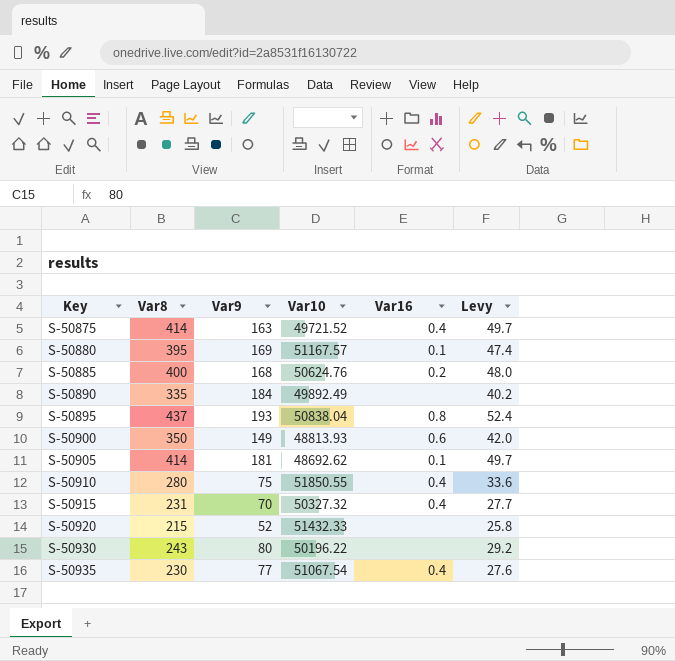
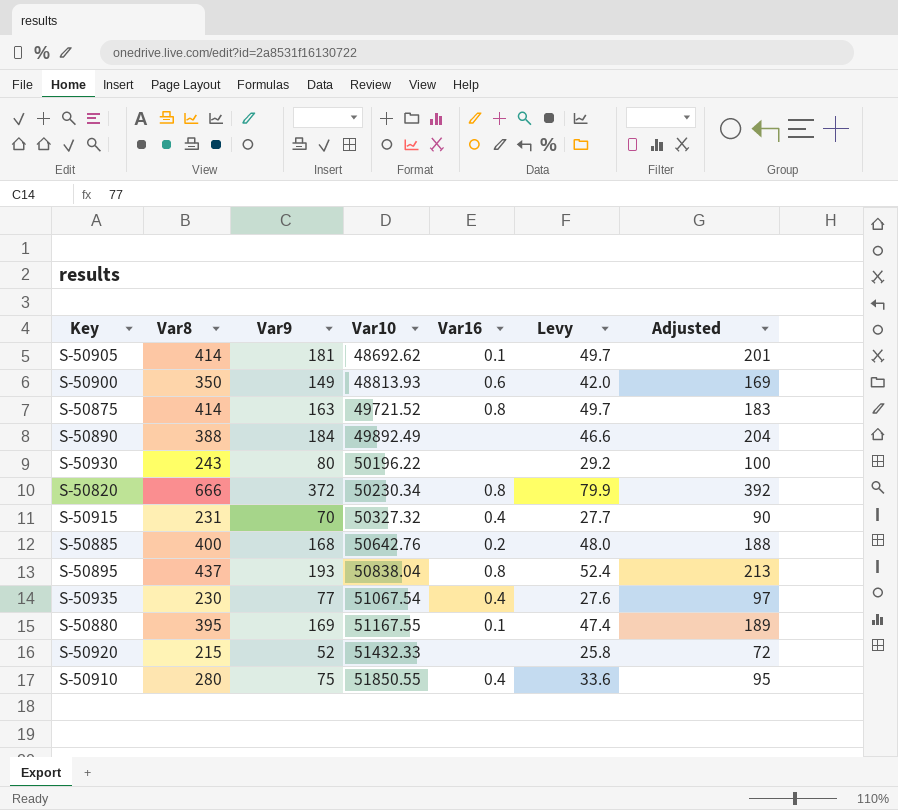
row order: Key ascending -> Var10 ascending
column Adjusted | formula: none -> [Var9] + 20
S-50875 | Var16: 0.4 -> 0.8
S-50890 | Var8: 335 -> 388
S-50890 | Levy: 40.2 -> 46.6
row S-50820: none -> 666 | 372 | 50230.34 | 0.8 | 79.9 | 392
S-50885 | Var10: 50624.76 -> 50642.76
S-50880 | Var10: 51167.57 -> 51167.55

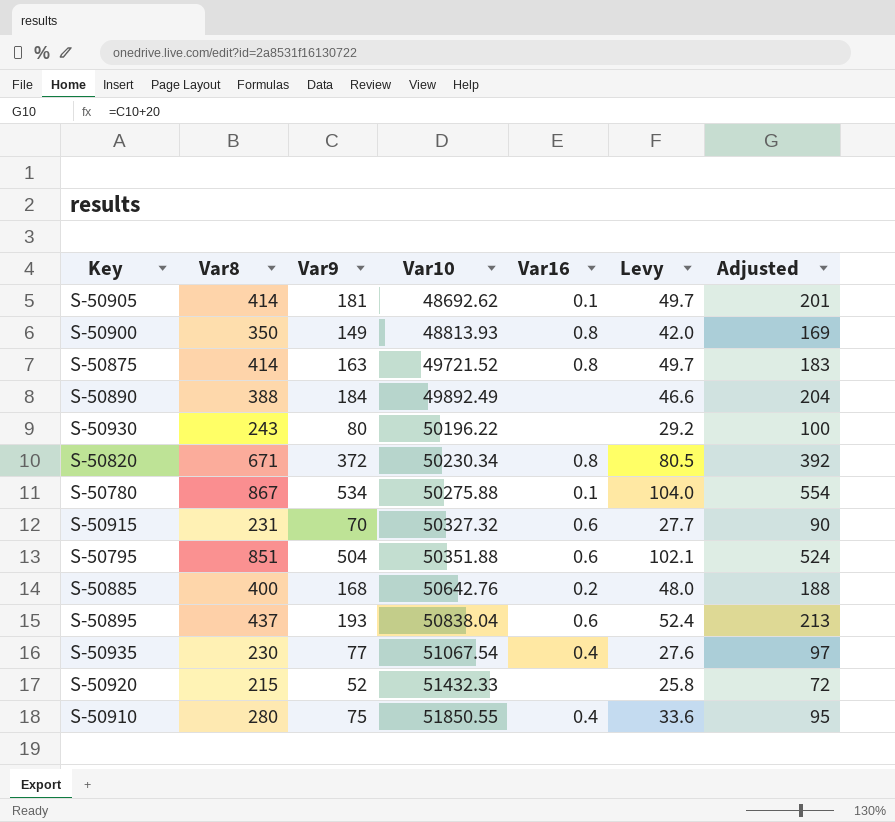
row S-50880: 395 | 169 | 51167.55 | 0.1 | 47.4 | 189 -> none
S-50900 | Var16: 0.6 -> 0.8
S-50820 | Var8: 666 -> 671
S-50820 | Levy: 79.9 -> 80.5
row S-50780: none -> 867 | 534 | 50275.88 | 0.1 | 104.0 | 554
S-50915 | Var16: 0.4 -> 0.6
row S-50795: none -> 851 | 504 | 50351.88 | 0.6 | 102.1 | 524
S-50895 | Var16: 0.8 -> 0.6

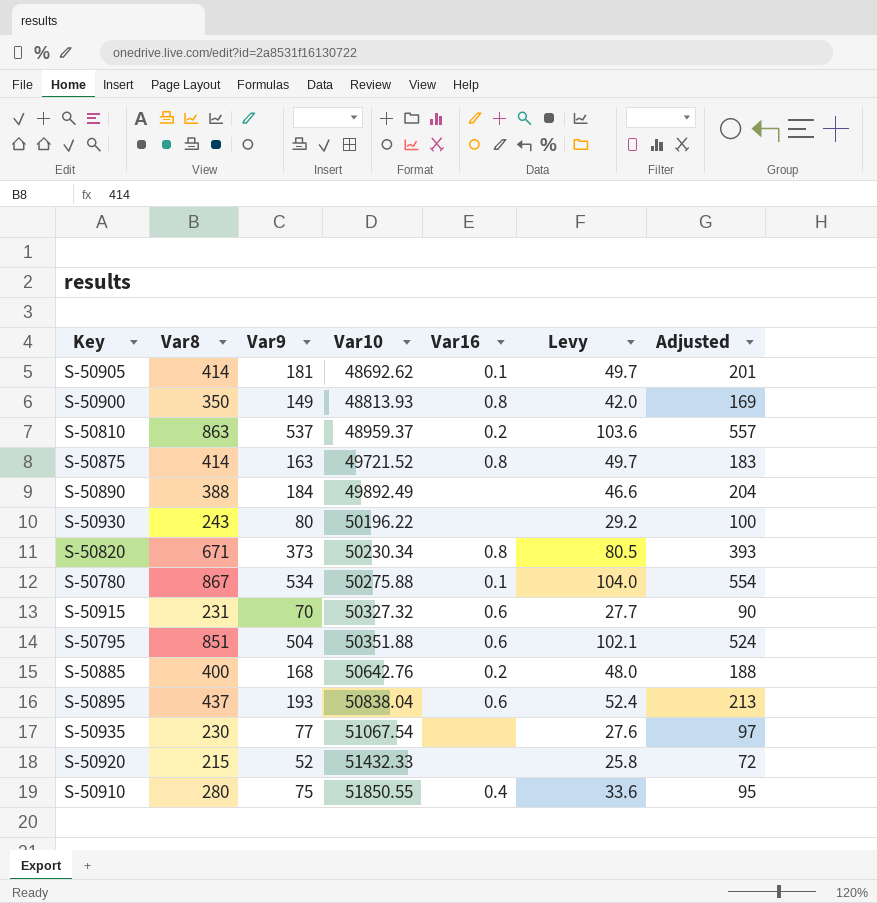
row S-50810: none -> 863 | 537 | 48959.37 | 0.2 | 103.6 | 557
S-50820 | Var9: 372 -> 373
S-50820 | Adjusted: 392 -> 393
S-50935 | Var16: 0.4 -> none

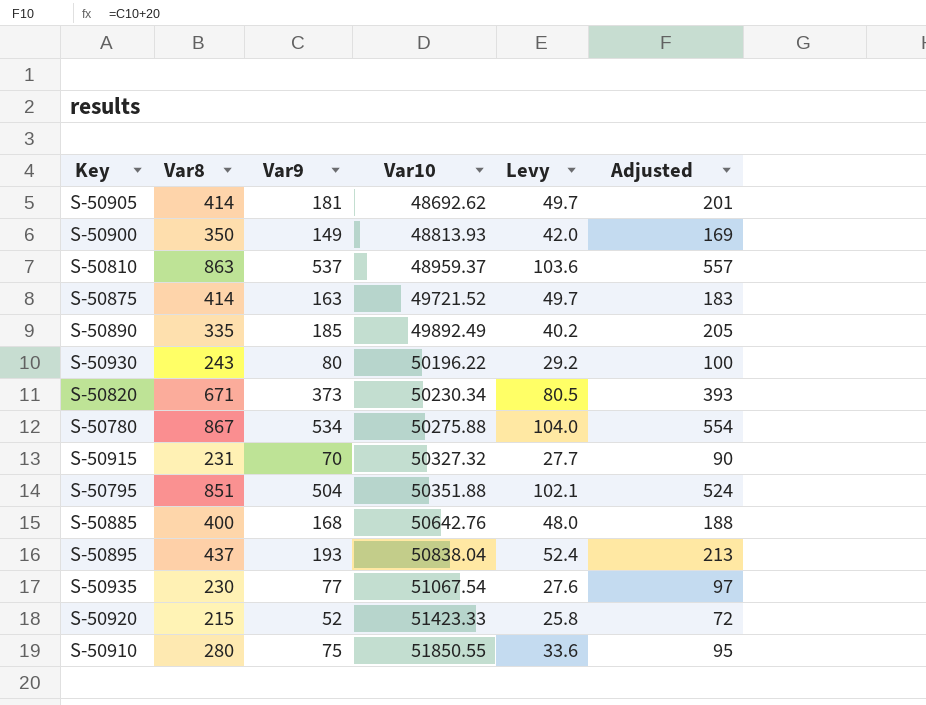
column Var16 | position: 5 -> none
S-50890 | Var8: 388 -> 335
S-50890 | Var9: 184 -> 185
S-50890 | Levy: 46.6 -> 40.2
S-50890 | Adjusted: 204 -> 205
S-50920 | Var10: 51432.33 -> 51423.33

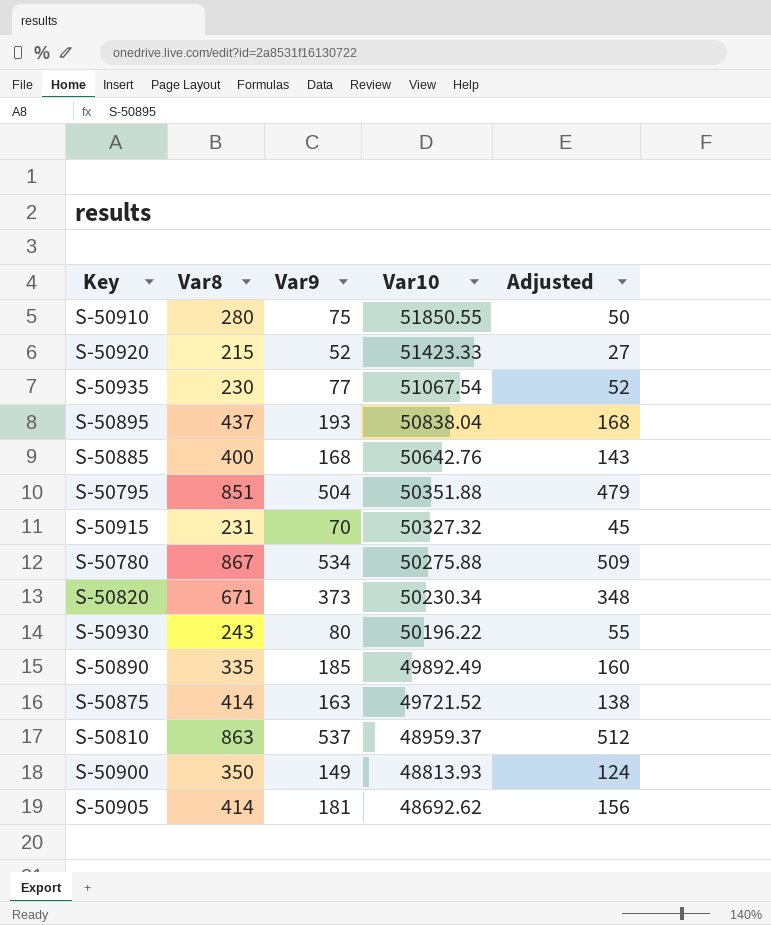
row order: Var10 ascending -> Var10 descending
column Levy | formula: [Var8] * 0.12 -> none
column Adjusted | formula: [Var9] + 20 -> [Var9] - 25

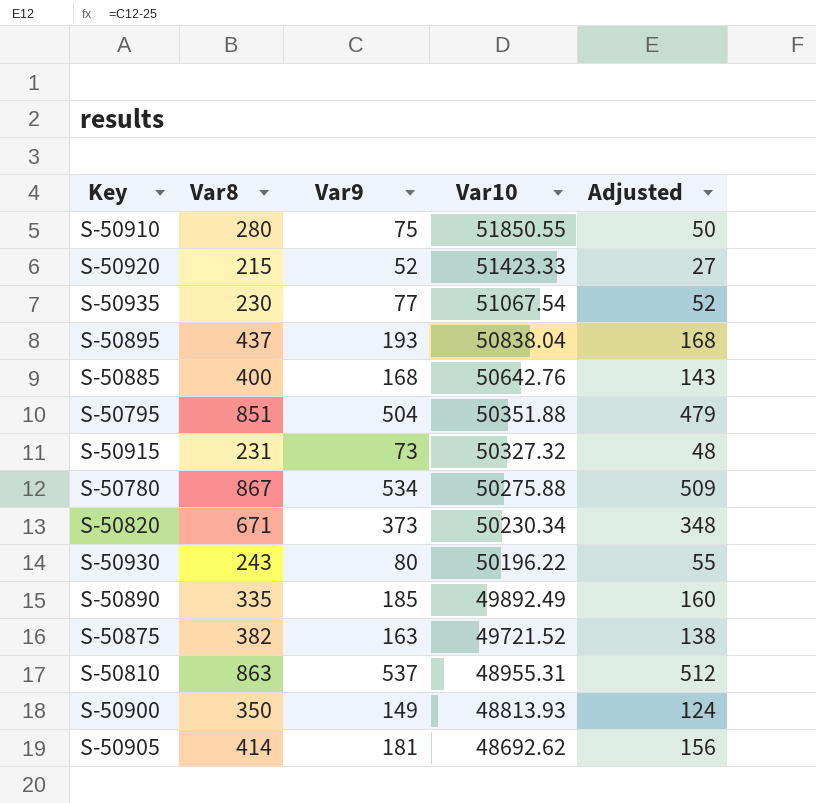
S-50915 | Var9: 70 -> 73
S-50915 | Adjusted: 45 -> 48
S-50875 | Var8: 414 -> 382
S-50810 | Var10: 48959.37 -> 48955.31

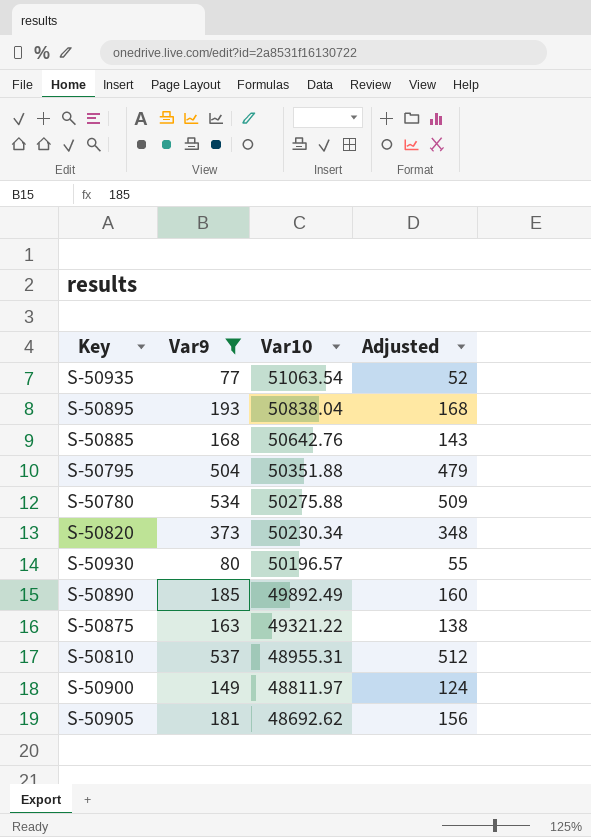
filter: none -> Var9 >= 77
column Var8 | position: 2 -> none
S-50935 | Var10: 51067.54 -> 51063.54
S-50930 | Var10: 50196.22 -> 50196.57
S-50875 | Var10: 49721.52 -> 49321.22
S-50900 | Var10: 48813.93 -> 48811.97

